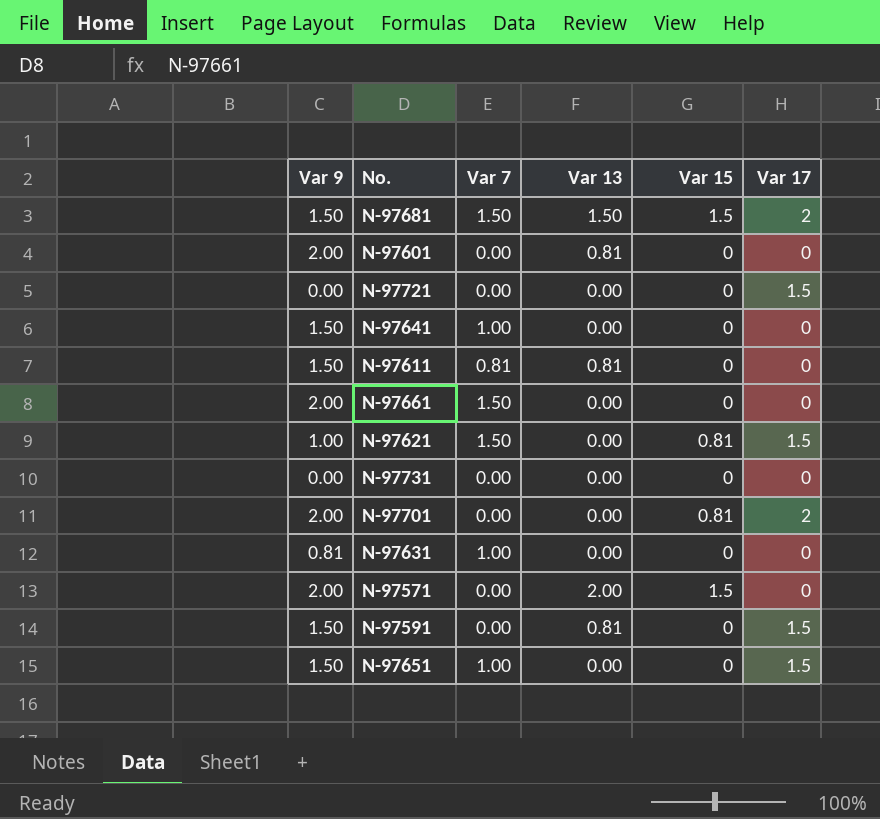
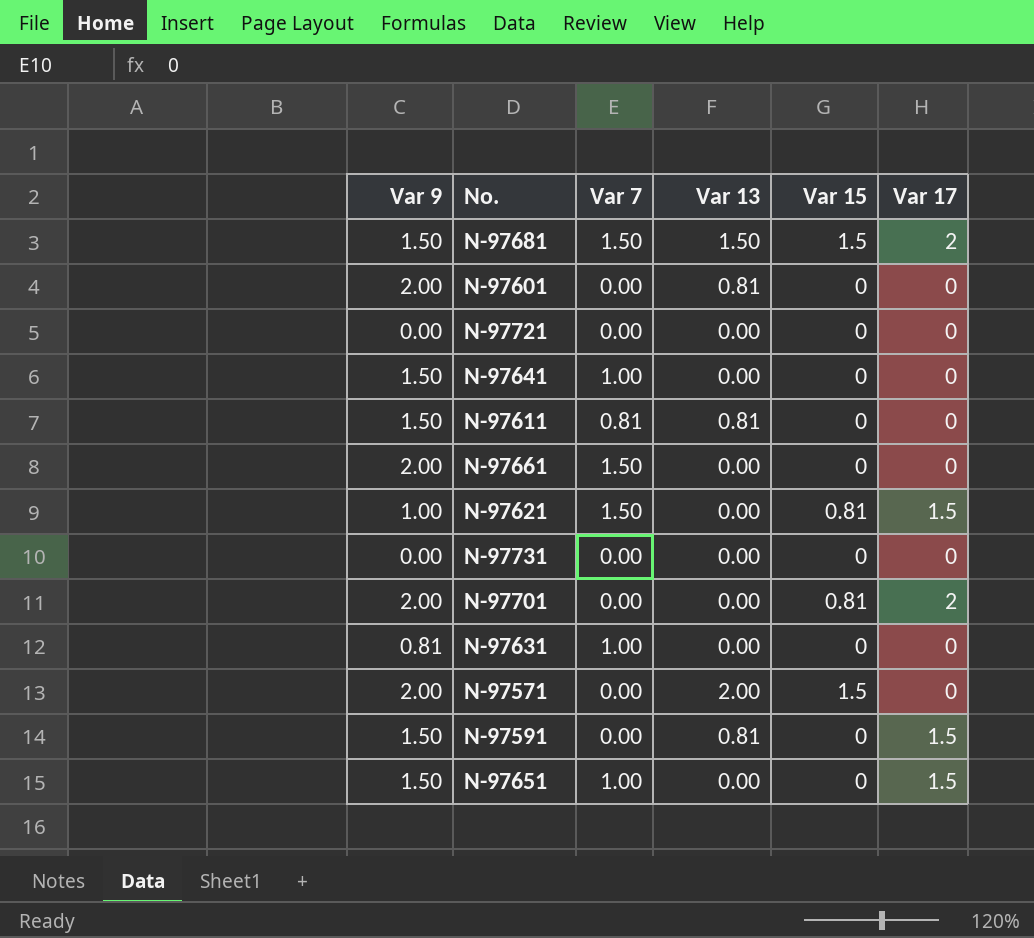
N-97721 | Var 17: 1.5 -> 0

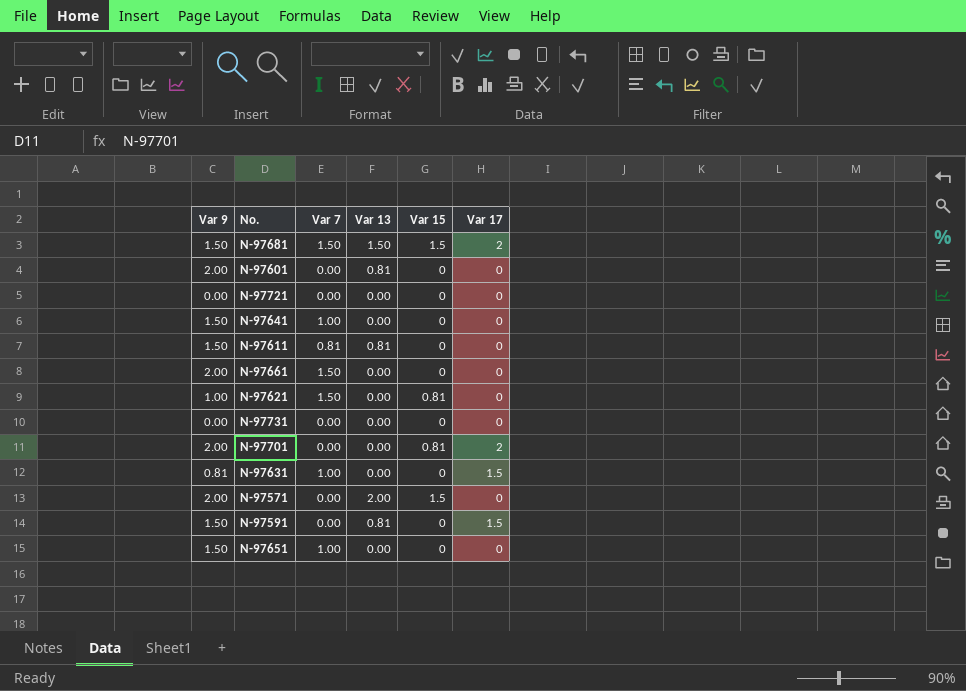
N-97621 | Var 17: 1.5 -> 0
N-97631 | Var 17: 0 -> 1.5
N-97651 | Var 17: 1.5 -> 0

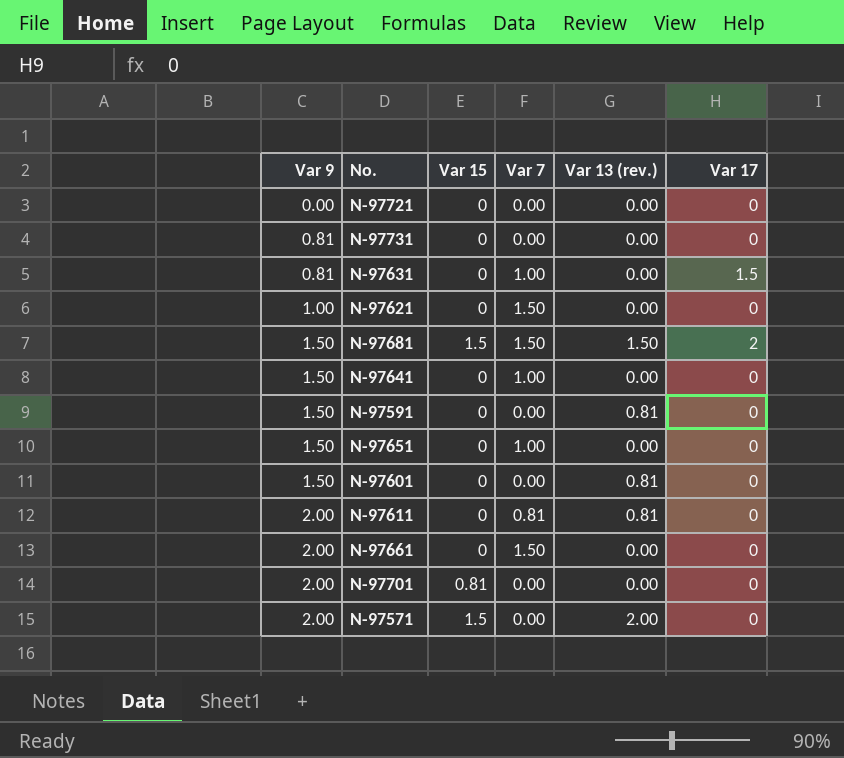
row order: none -> Var 9 ascending
column Var 15 | position: 5 -> 3
column name: Var 13 -> Var 13 (rev.)
N-97731 | Var 9: 0.00 -> 0.81
N-97621 | Var 15: 0.81 -> 0
N-97591 | Var 17: 1.5 -> 0
N-97601 | Var 9: 2.00 -> 1.50
N-97611 | Var 9: 1.50 -> 2.00
N-97701 | Var 17: 2 -> 0

